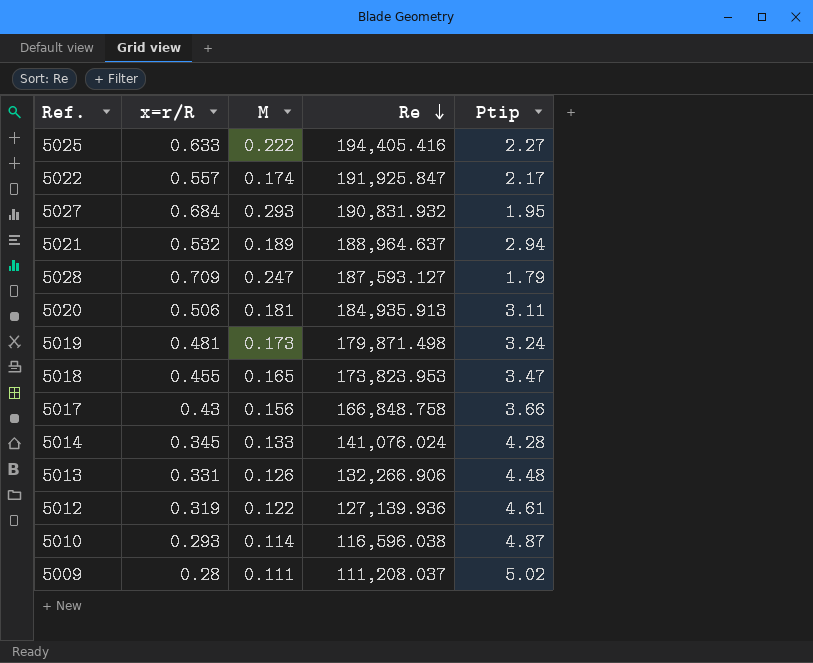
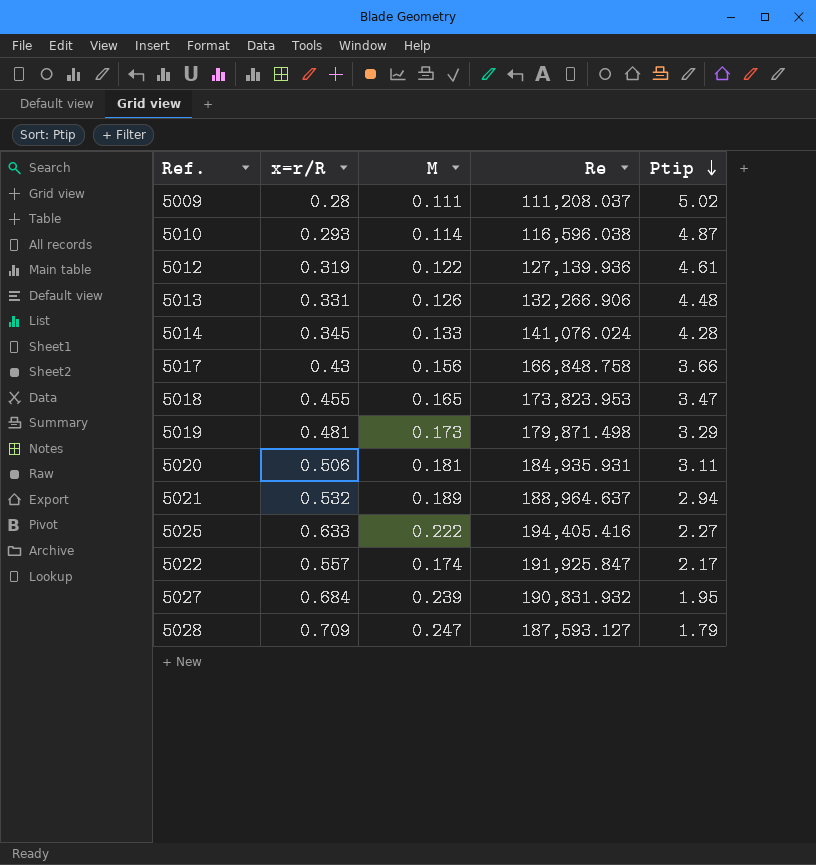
row order: Re descending -> Ptip descending
5019 | Ptip: 3.24 -> 3.29
5020 | Re: 184,935.913 -> 184,935.931
5027 | M: 0.293 -> 0.239

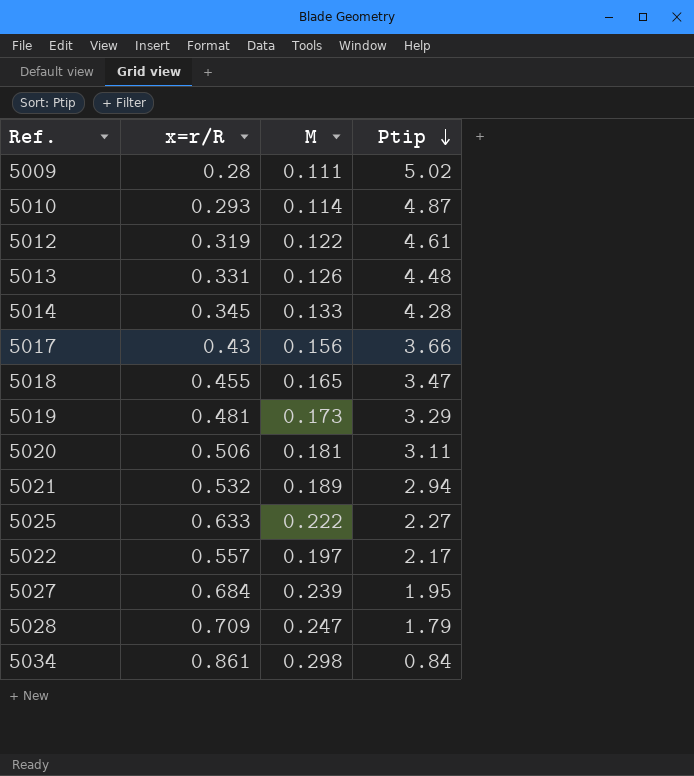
column Re | position: 4 -> none
5022 | M: 0.174 -> 0.197
row 5034: none -> 0.861 | 0.298 | 0.84

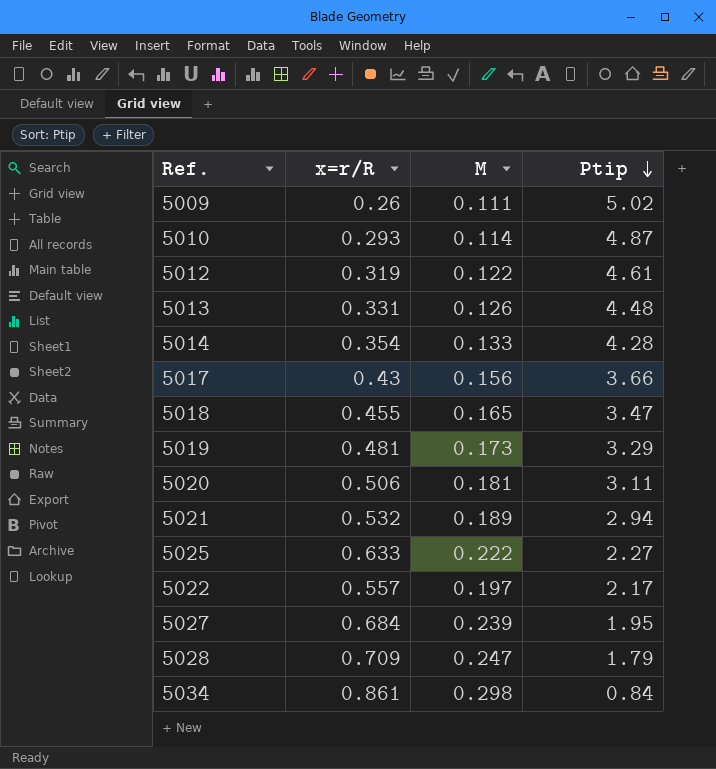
5009 | x=r/R: 0.28 -> 0.26
5014 | x=r/R: 0.345 -> 0.354

